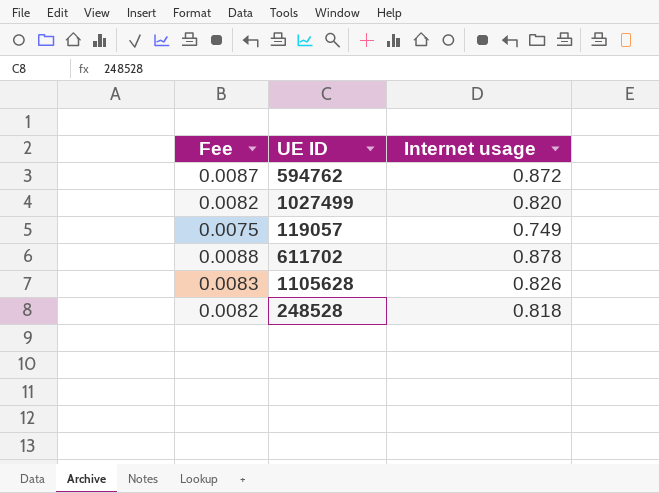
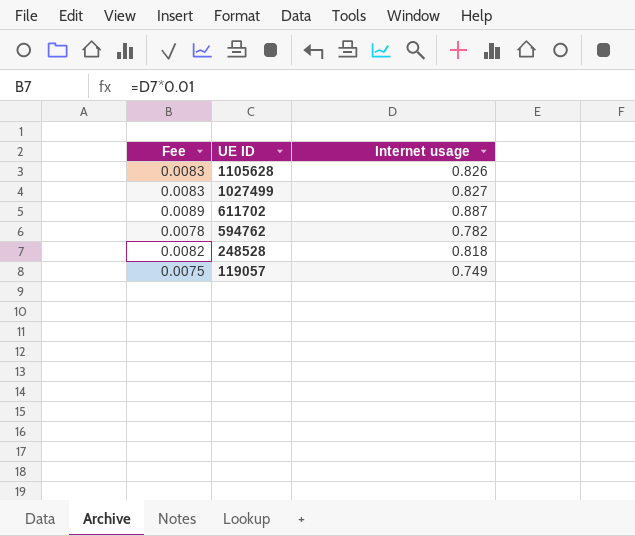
row order: none -> UE ID descending
1027499 | Fee: 0.0082 -> 0.0083
1027499 | Internet usage: 0.820 -> 0.827
611702 | Fee: 0.0088 -> 0.0089
611702 | Internet usage: 0.878 -> 0.887
594762 | Fee: 0.0087 -> 0.0078
594762 | Internet usage: 0.872 -> 0.782

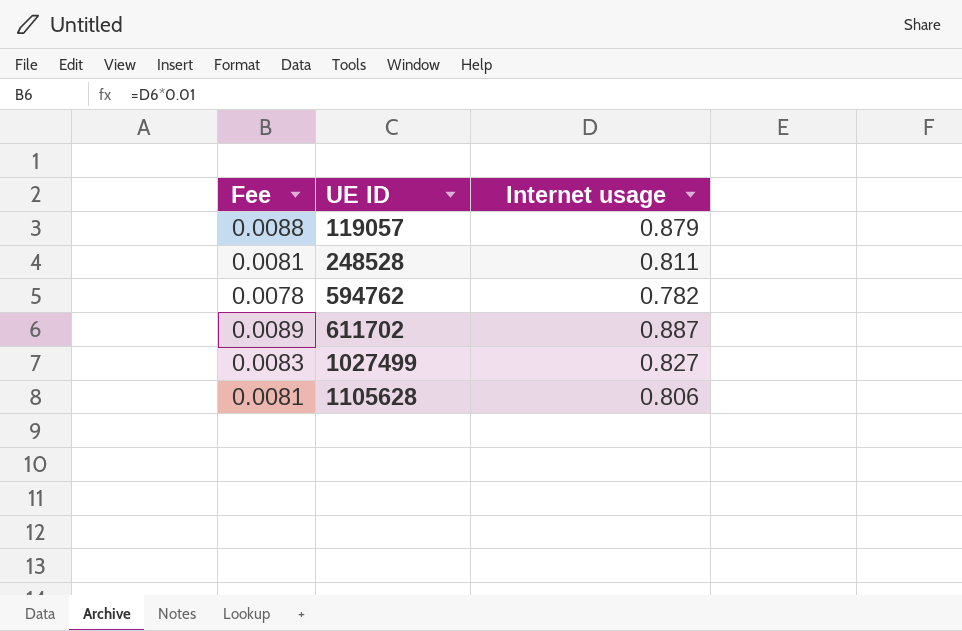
row order: UE ID descending -> UE ID ascending
119057 | Fee: 0.0075 -> 0.0088
119057 | Internet usage: 0.749 -> 0.879
248528 | Fee: 0.0082 -> 0.0081
248528 | Internet usage: 0.818 -> 0.811
1105628 | Fee: 0.0083 -> 0.0081
1105628 | Internet usage: 0.826 -> 0.806

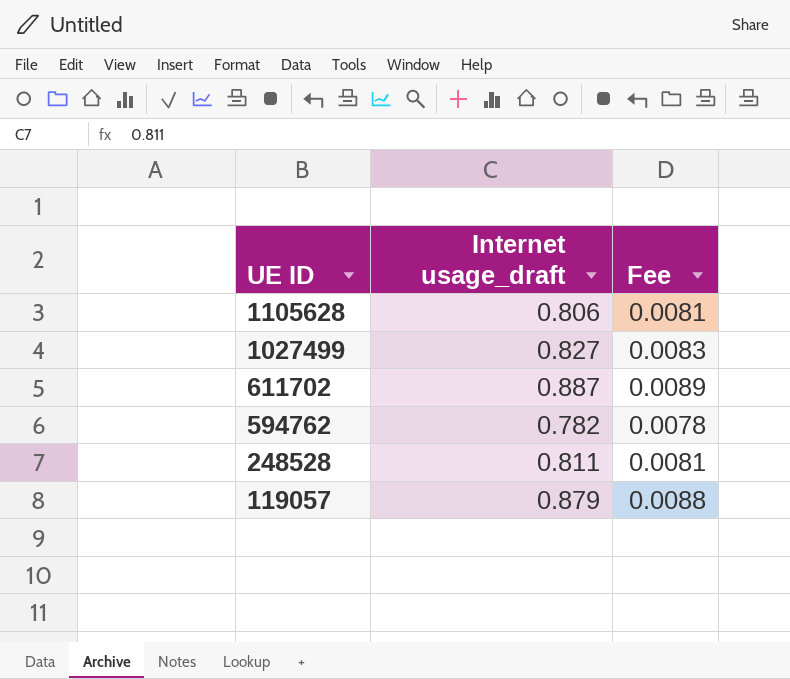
row order: UE ID ascending -> UE ID descending
column name: Internet usage -> Internet usage_draft
column Fee | position: 1 -> 3

